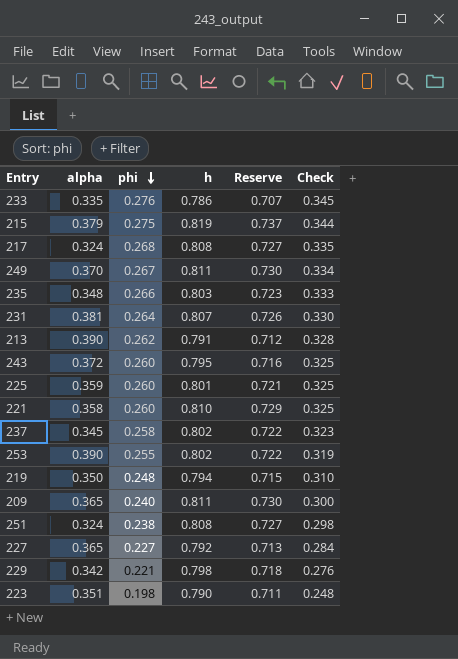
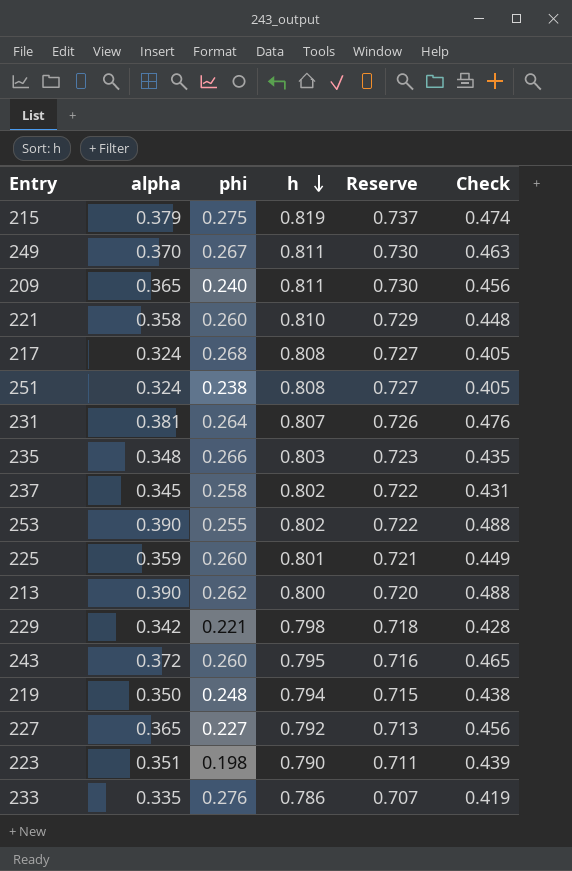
row order: phi descending -> h descending
column Check | formula: [phi] * 1.25 -> [alpha] * 1.25
213 | h: 0.791 -> 0.800
213 | Reserve: 0.712 -> 0.720

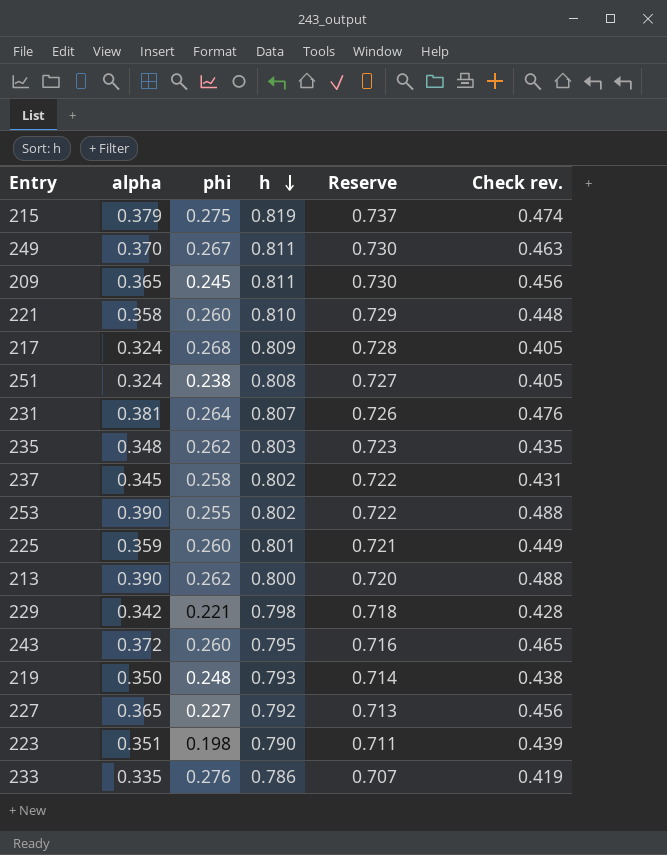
column name: Check -> Check rev.
209 | phi: 0.240 -> 0.245
217 | h: 0.808 -> 0.809
217 | Reserve: 0.727 -> 0.728
235 | phi: 0.266 -> 0.262
219 | h: 0.794 -> 0.793
219 | Reserve: 0.715 -> 0.714

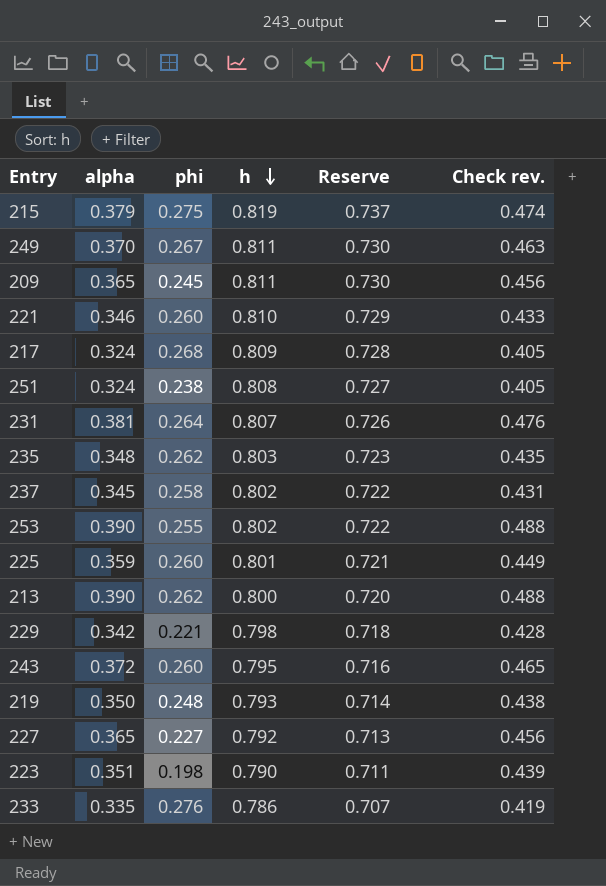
221 | alpha: 0.358 -> 0.346
221 | Check rev.: 0.448 -> 0.433

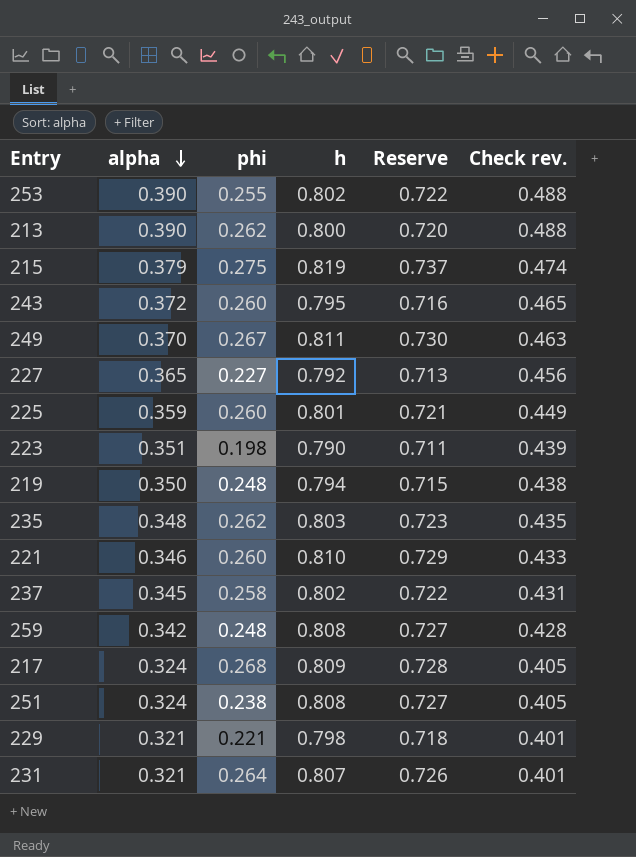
row order: h descending -> alpha descending
row 209: 0.365 | 0.245 | 0.811 | 0.730 | 0.456 -> none
row 233: 0.335 | 0.276 | 0.786 | 0.707 | 0.419 -> none
219 | h: 0.793 -> 0.794
219 | Reserve: 0.714 -> 0.715
row 259: none -> 0.342 | 0.248 | 0.808 | 0.727 | 0.428
229 | alpha: 0.342 -> 0.321
229 | Check rev.: 0.428 -> 0.401
231 | alpha: 0.381 -> 0.321
231 | Check rev.: 0.476 -> 0.401

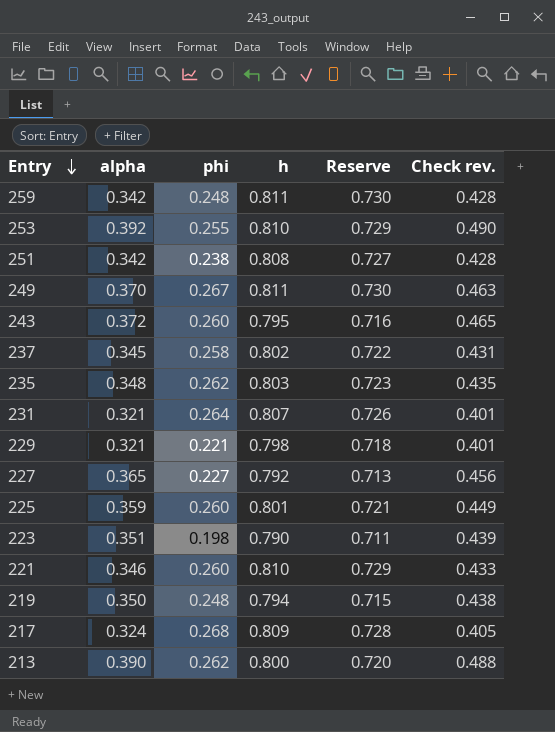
row order: alpha descending -> Entry descending
row 215: 0.379 | 0.275 | 0.819 | 0.737 | 0.474 -> none
259 | h: 0.808 -> 0.811
259 | Reserve: 0.727 -> 0.730
253 | alpha: 0.390 -> 0.392
253 | h: 0.802 -> 0.810
253 | Reserve: 0.722 -> 0.729
253 | Check rev.: 0.488 -> 0.490
251 | alpha: 0.324 -> 0.342
251 | Check rev.: 0.405 -> 0.428

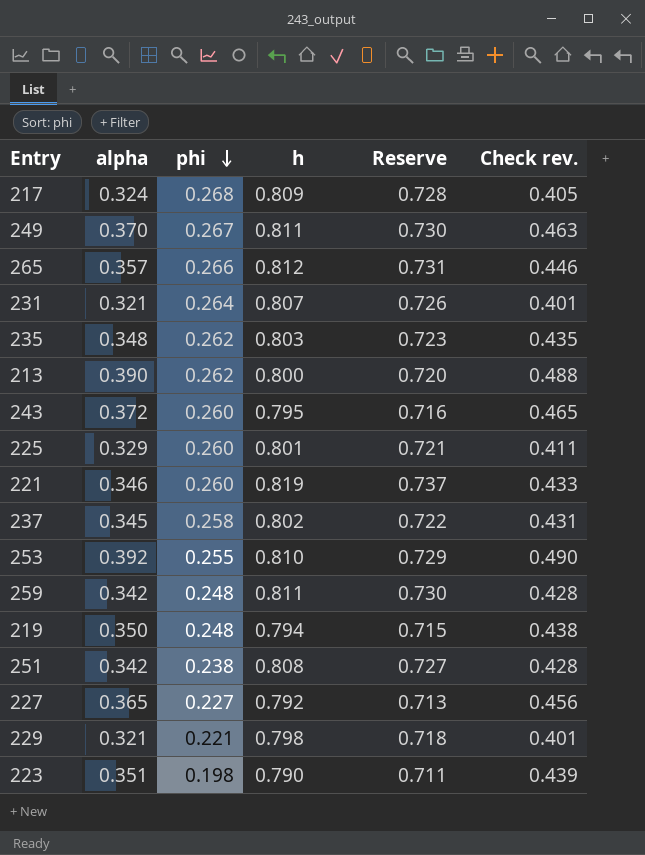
row order: Entry descending -> phi descending
row 265: none -> 0.357 | 0.266 | 0.812 | 0.731 | 0.446
225 | alpha: 0.359 -> 0.329
225 | Check rev.: 0.449 -> 0.411
221 | h: 0.810 -> 0.819
221 | Reserve: 0.729 -> 0.737

